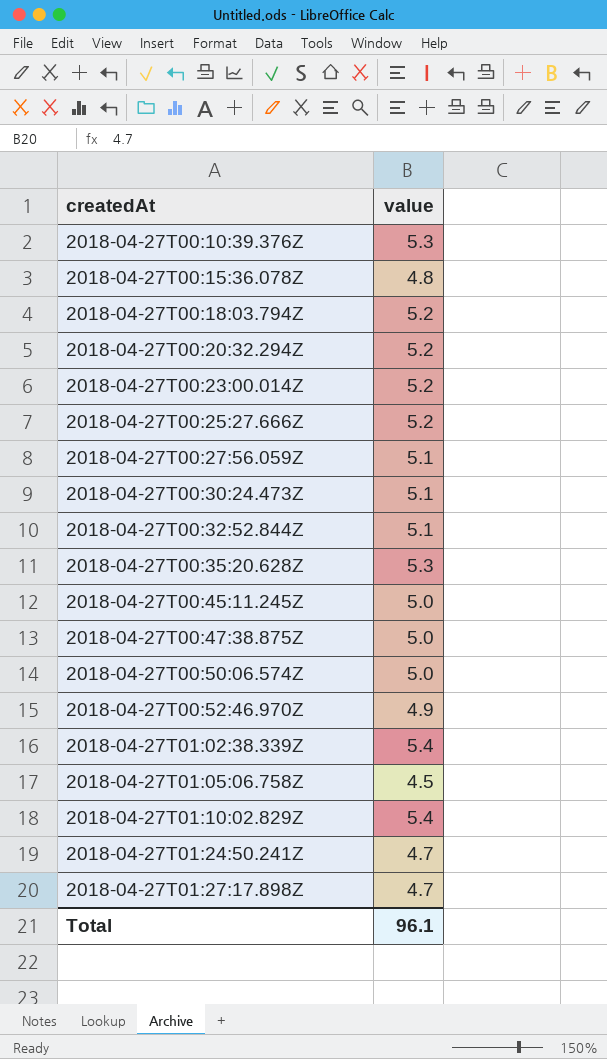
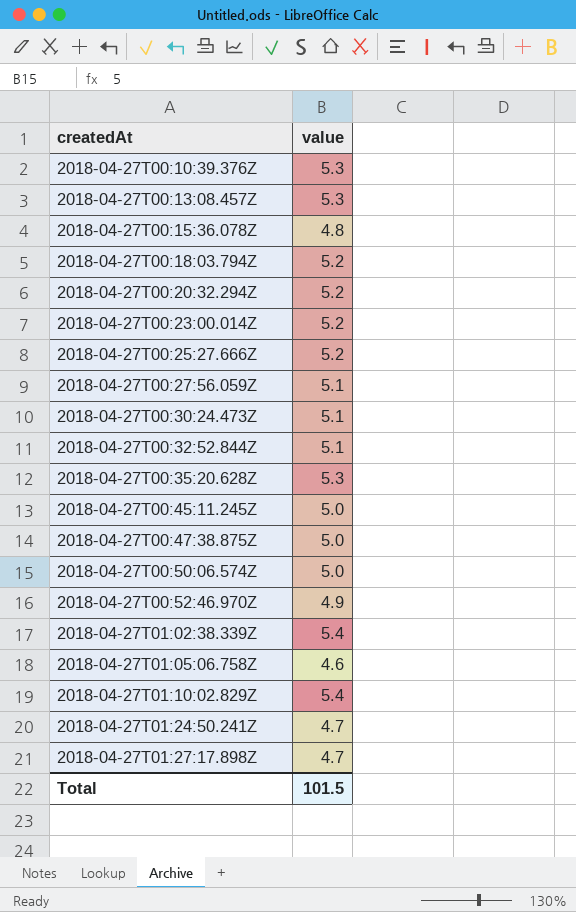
row 2018-04-27T00:13:08.457Z: none -> 5.3
2018-04-27T01:05:06.758Z | value: 4.5 -> 4.6
Total | value: 96.1 -> 101.5

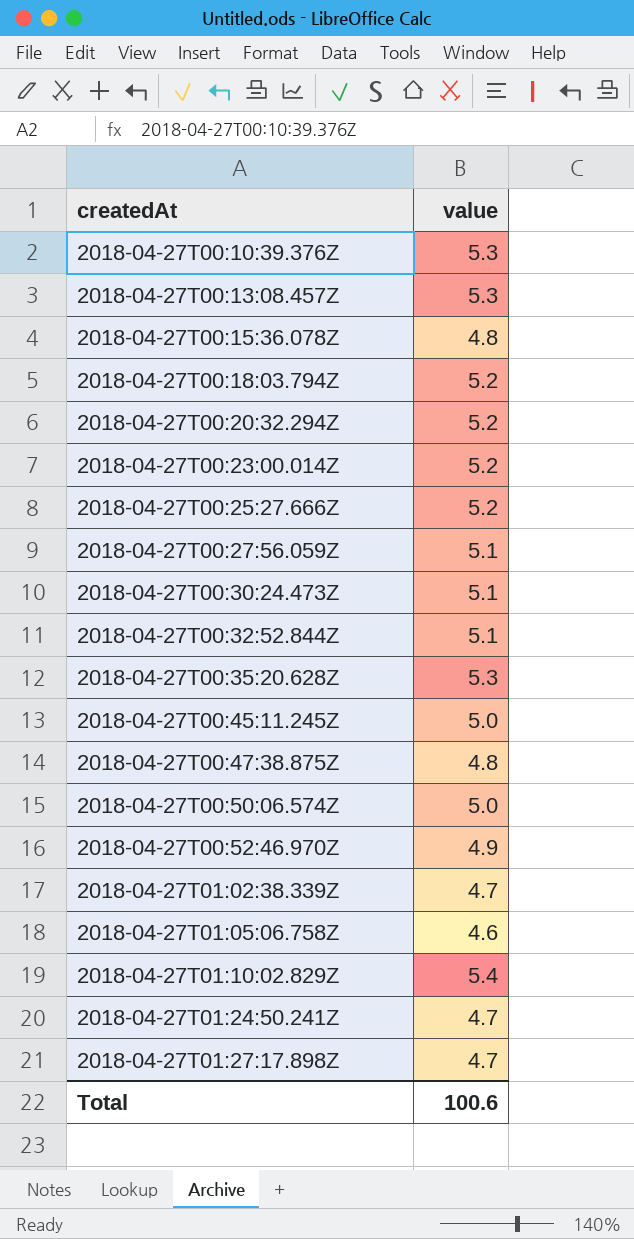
2018-04-27T00:47:38.875Z | value: 5.0 -> 4.8
2018-04-27T01:02:38.339Z | value: 5.4 -> 4.7
Total | value: 101.5 -> 100.6

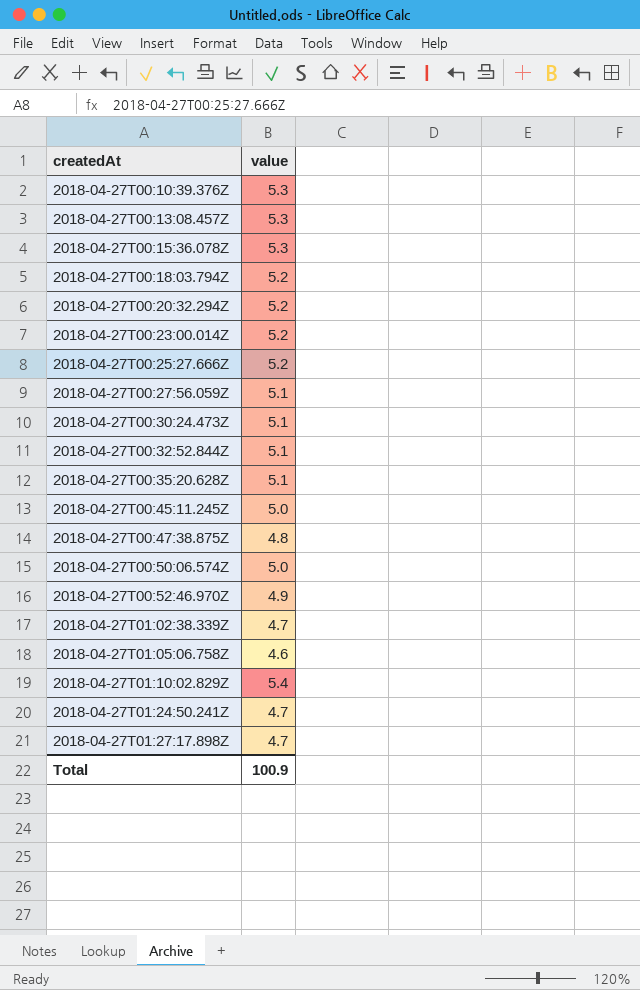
2018-04-27T00:15:36.078Z | value: 4.8 -> 5.3
2018-04-27T00:35:20.628Z | value: 5.3 -> 5.1
Total | value: 100.6 -> 100.9

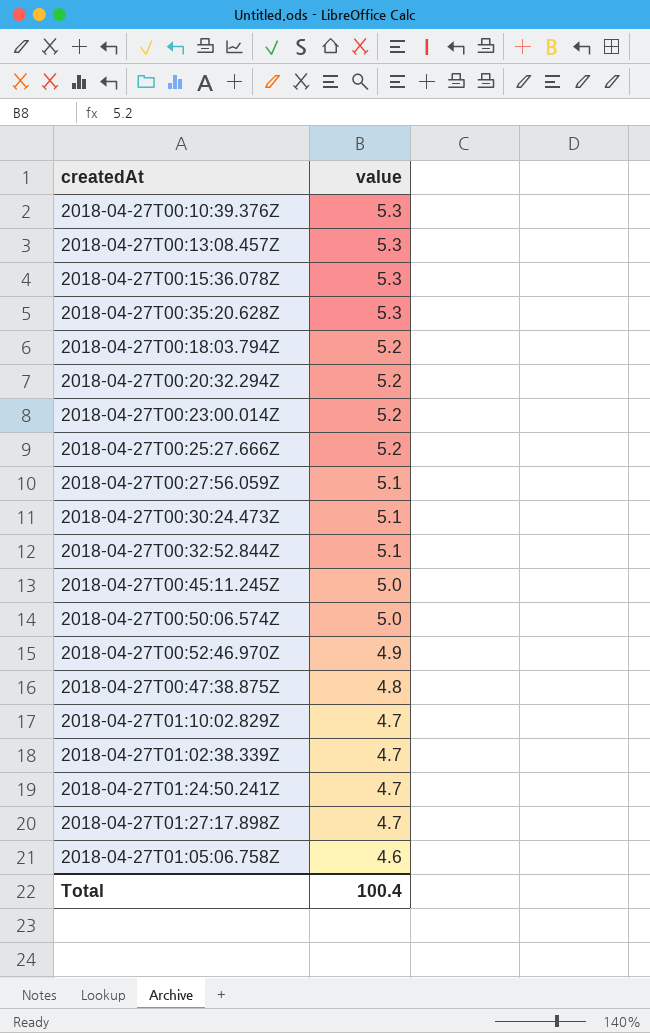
row order: createdAt ascending -> value descending
2018-04-27T00:35:20.628Z | value: 5.1 -> 5.3
2018-04-27T01:10:02.829Z | value: 5.4 -> 4.7
Total | value: 100.9 -> 100.4

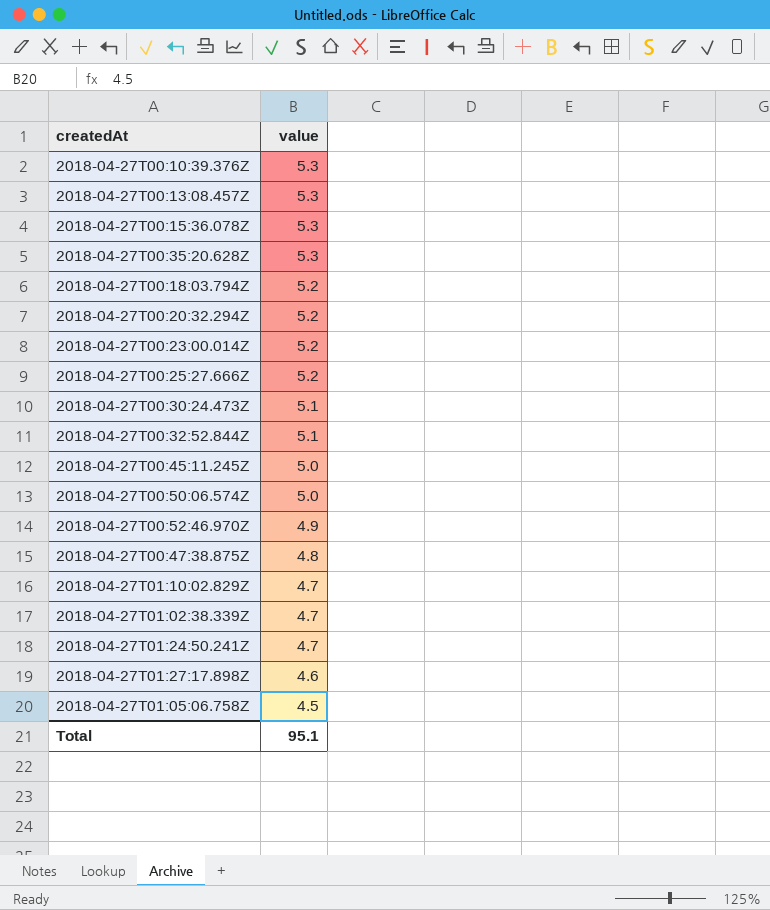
row 2018-04-27T00:27:56.059Z: 5.1 -> none
2018-04-27T01:27:17.898Z | value: 4.7 -> 4.6
2018-04-27T01:05:06.758Z | value: 4.6 -> 4.5
Total | value: 100.4 -> 95.1

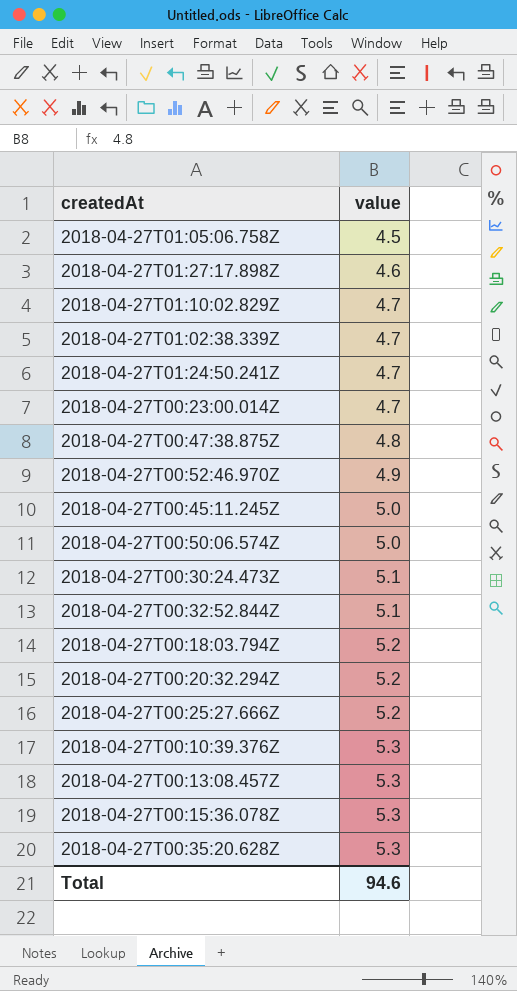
row order: value descending -> value ascending
2018-04-27T00:23:00.014Z | value: 5.2 -> 4.7
Total | value: 95.1 -> 94.6

